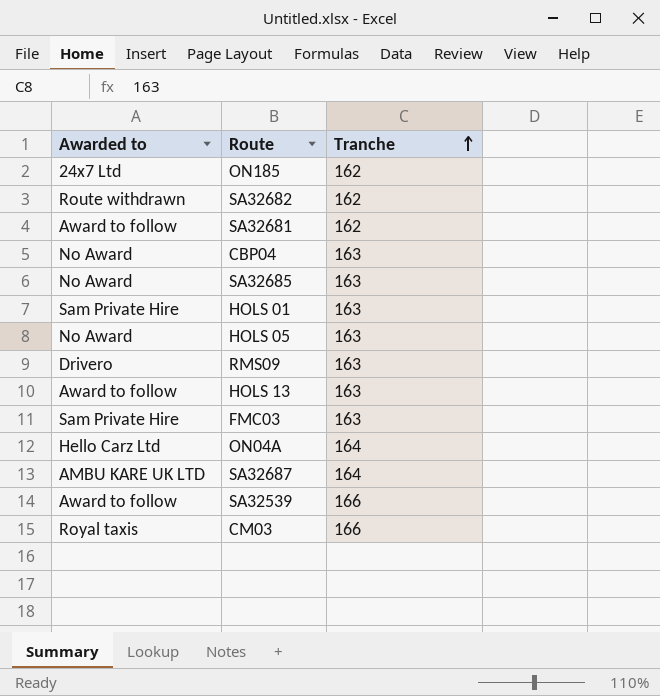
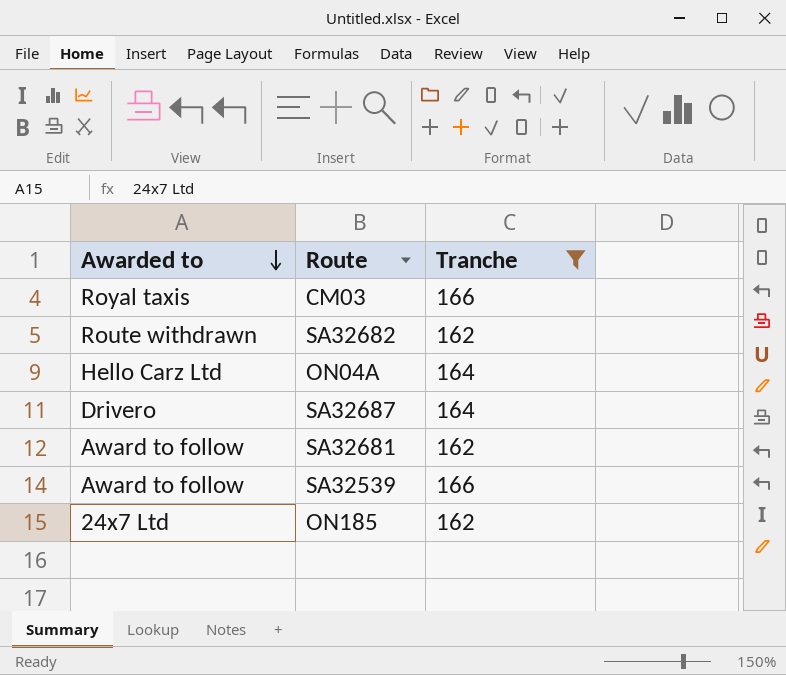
filter: none -> Tranche != 163
row order: Tranche ascending -> Awarded to descending
SA32687 | Awarded to: AMBU KARE UK LTD -> Drivero

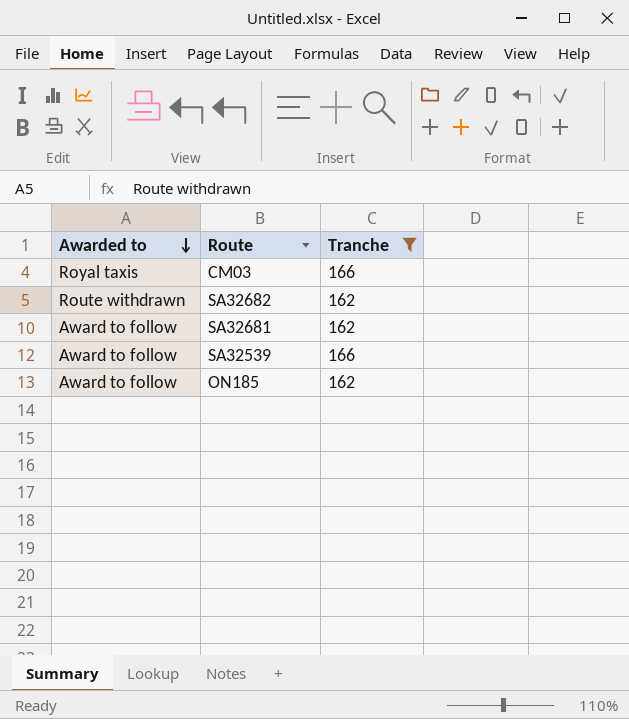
row ON04A: Hello Carz Ltd | 164 -> none
row SA32687: Drivero | 164 -> none
ON185 | Awarded to: 24x7 Ltd -> Award to follow

